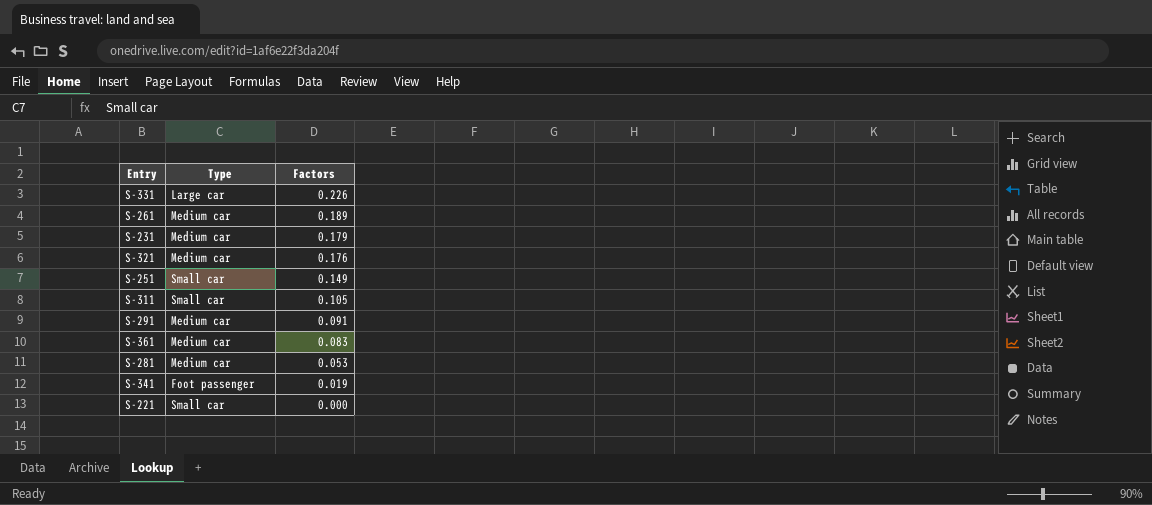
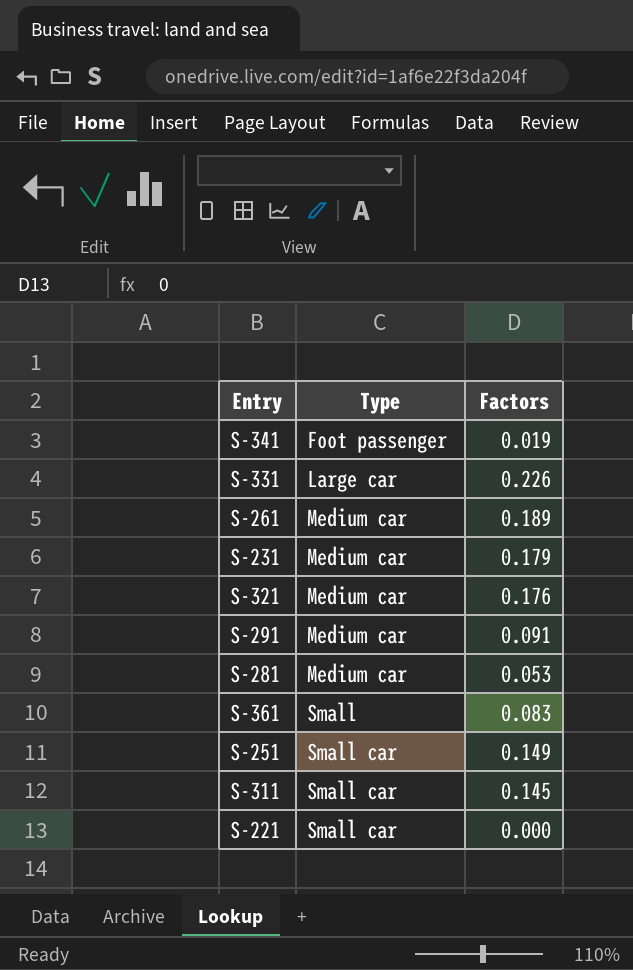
row order: Factors descending -> Type ascending
S-361 | Type: Medium car -> Small
S-311 | Factors: 0.105 -> 0.145

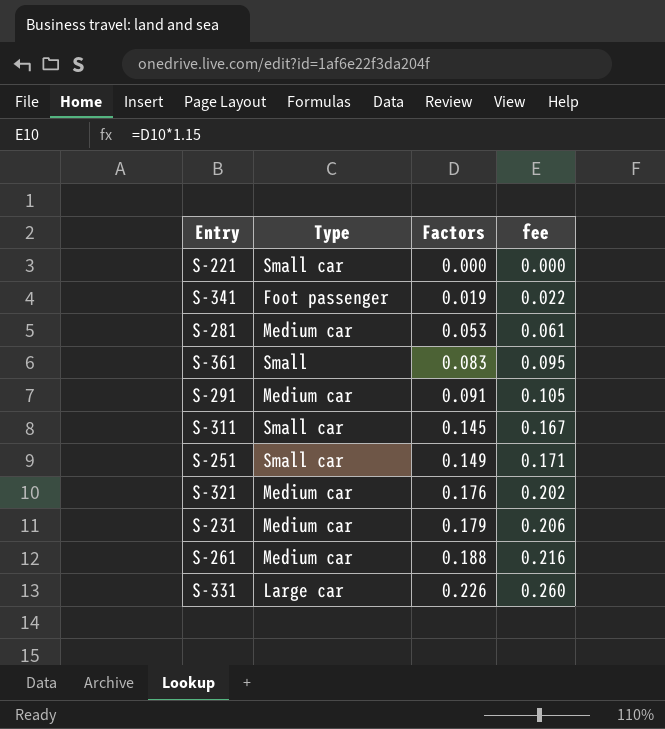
row order: Type ascending -> Factors ascending
column fee | formula: none -> [Factors] * 1.15
S-261 | Factors: 0.189 -> 0.188

